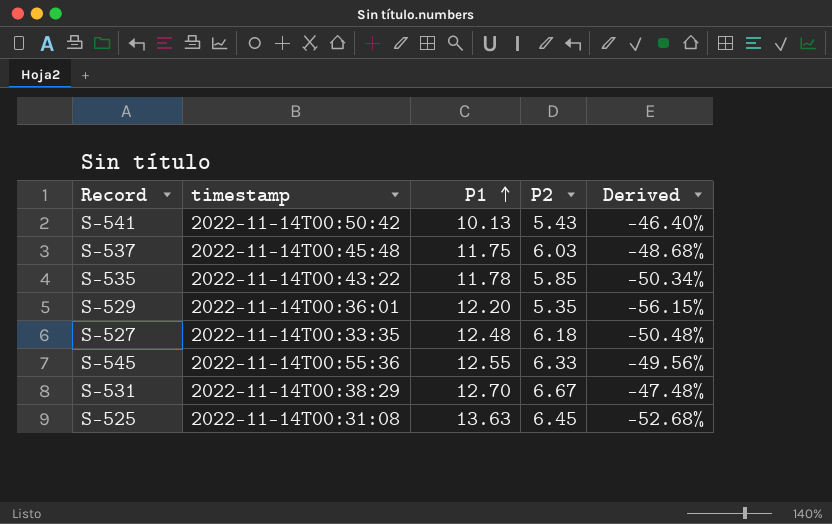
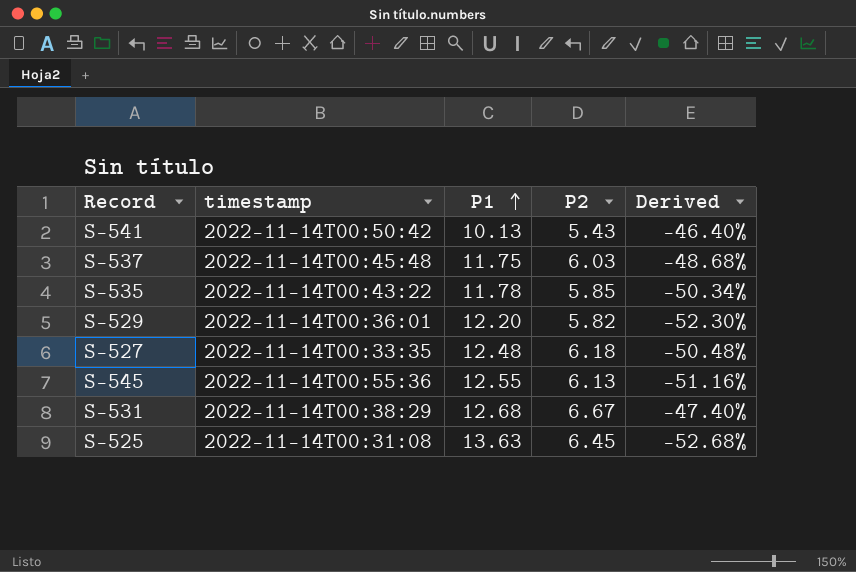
S-529 | P2: 5.35 -> 5.82
S-529 | Derived: -56.15% -> -52.30%
S-545 | P2: 6.33 -> 6.13
S-545 | Derived: -49.56% -> -51.16%
S-531 | P1: 12.70 -> 12.68
S-531 | Derived: -47.48% -> -47.40%

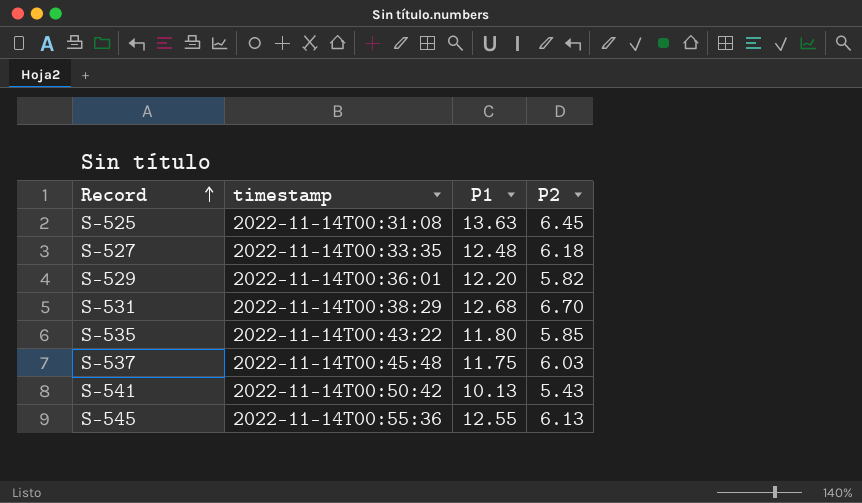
row order: P1 ascending -> Record ascending
column Derived | formula: ([P2] - [P1]) / [P1] -> none
S-531 | P2: 6.67 -> 6.70
S-535 | P1: 11.78 -> 11.80

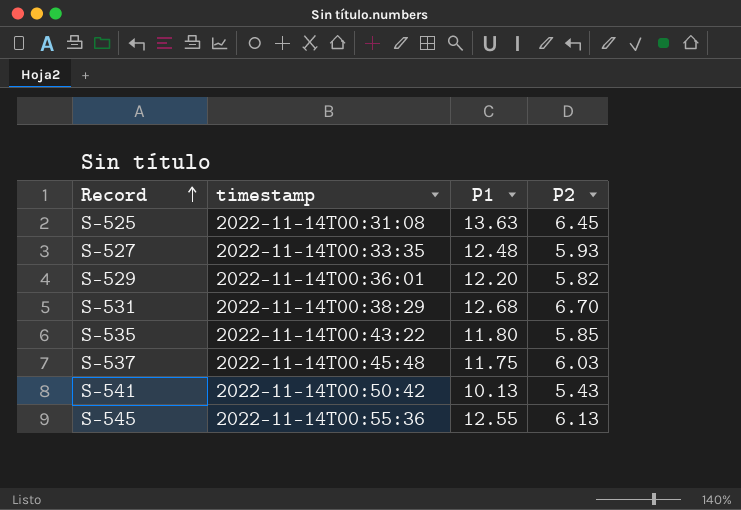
S-527 | P2: 6.18 -> 5.93

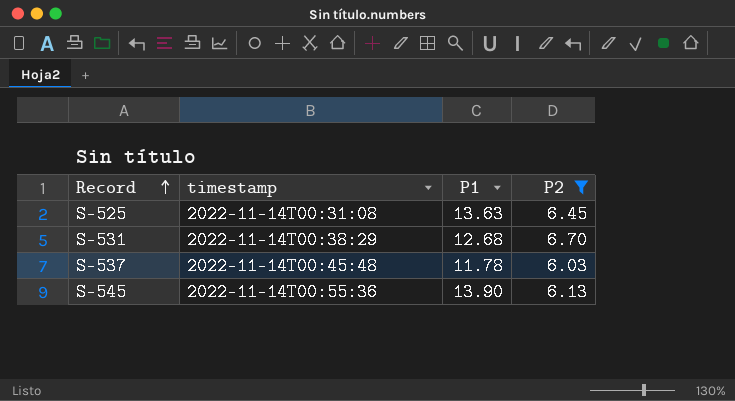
filter: none -> P2 >= 6.03
S-537 | P1: 11.75 -> 11.78
S-545 | P1: 12.55 -> 13.90

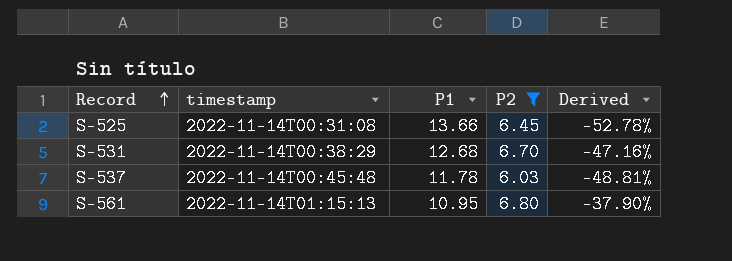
column Derived | formula: none -> ([P2] - [P1]) / [P1]
row S-545: 2022-11-14T00:55:36 | 13.90 | 6.13 -> none
S-525 | P1: 13.63 -> 13.66
row S-561: none -> 2022-11-14T01:15:13 | 10.95 | 6.80 | -37.90%

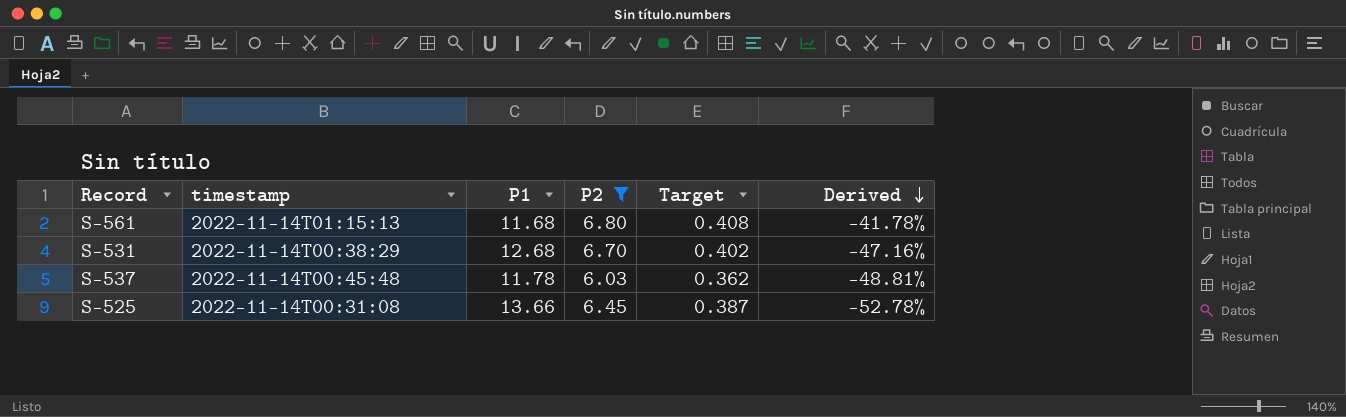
row order: Record ascending -> Derived descending
column Target | formula: none -> [P2] * 0.06
S-561 | P1: 10.95 -> 11.68
S-561 | Derived: -37.90% -> -41.78%

